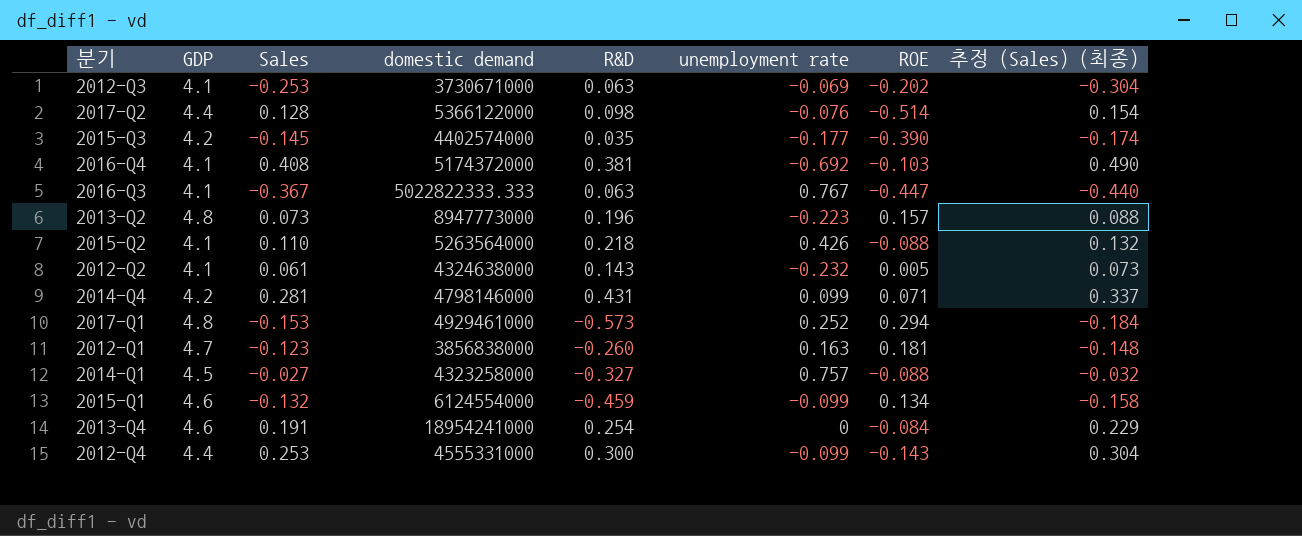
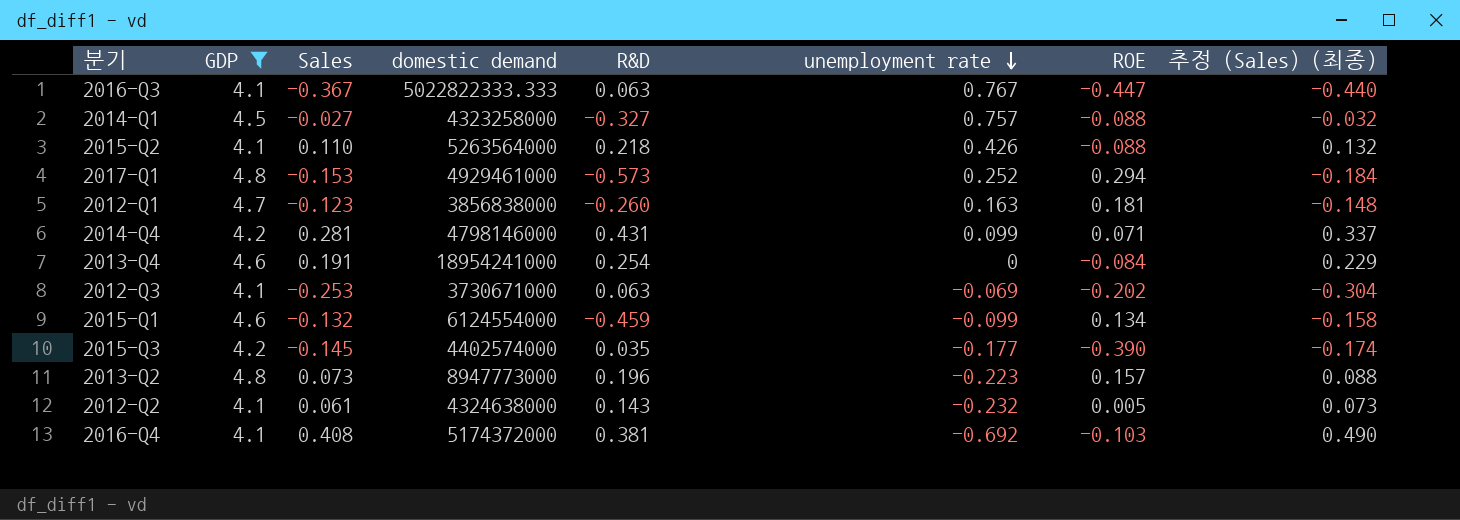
filter: none -> GDP != 4.4
row order: none -> unemployment rate descending

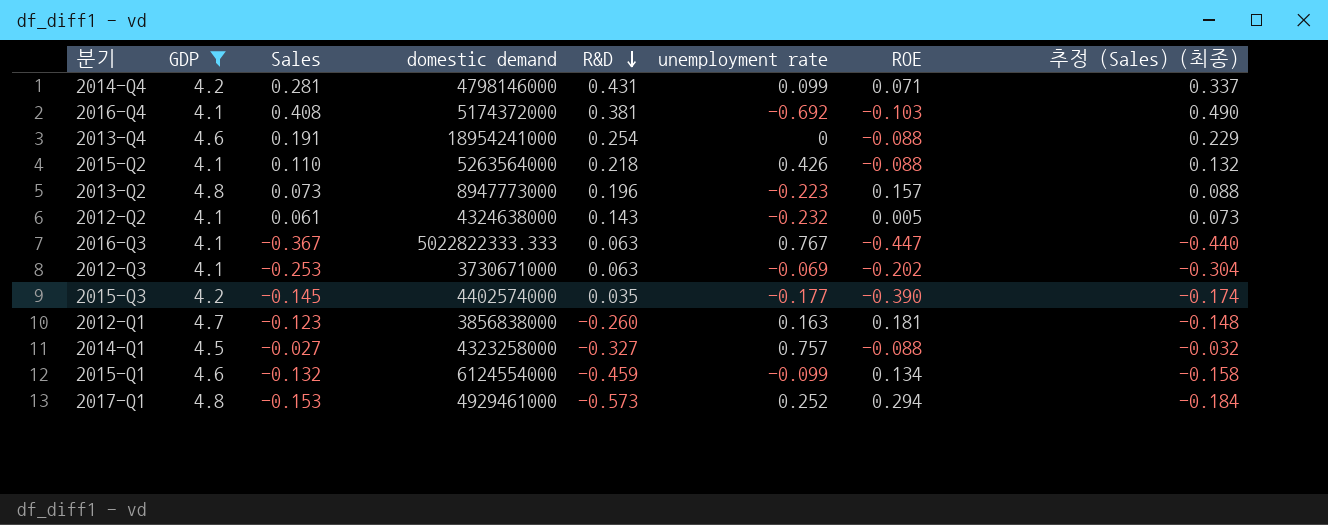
row order: unemployment rate descending -> R&D descending
2013-Q4 | ROE: -0.084 -> -0.088

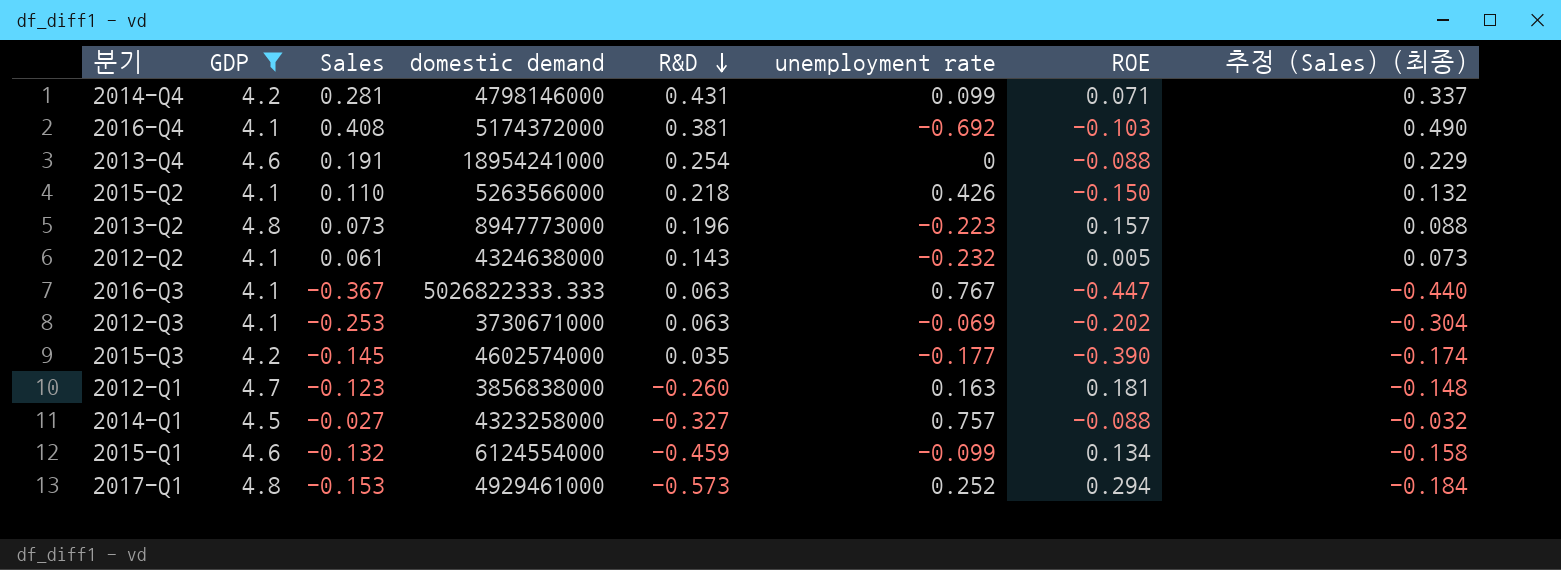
2015-Q2 | domestic demand: 5263564000 -> 5263566000
2015-Q2 | ROE: -0.088 -> -0.150
2016-Q3 | domestic demand: 5022822333.333 -> 5026822333.333
2015-Q3 | domestic demand: 4402574000 -> 4602574000

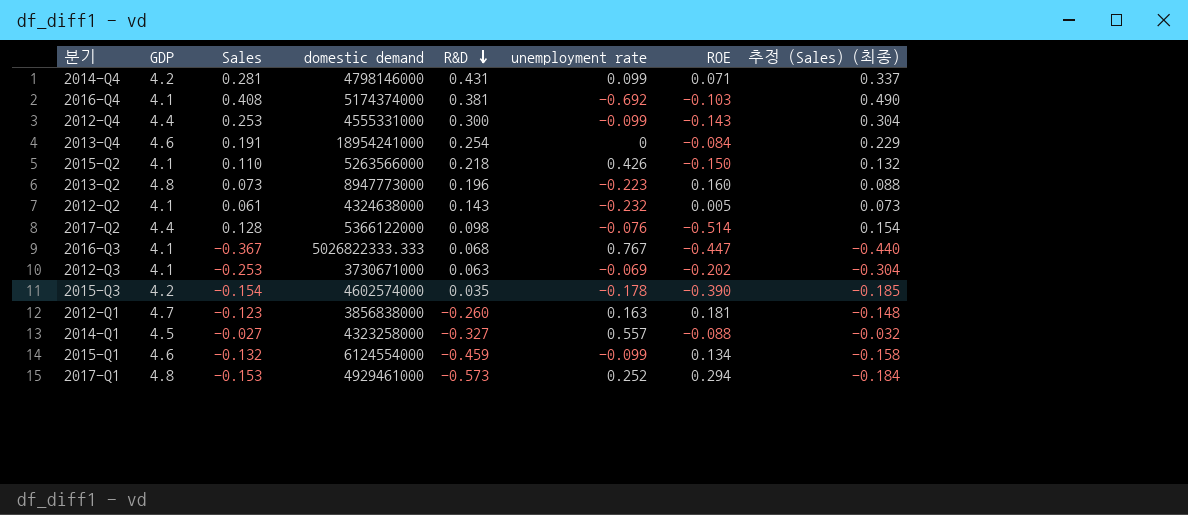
filter: GDP != 4.4 -> none
2016-Q4 | domestic demand: 5174372000 -> 5174374000
2013-Q4 | ROE: -0.088 -> -0.084
2013-Q2 | ROE: 0.157 -> 0.160
2016-Q3 | R&D: 0.063 -> 0.068
2015-Q3 | Sales: -0.145 -> -0.154
2015-Q3 | unemployment rate: -0.177 -> -0.178
2015-Q3 | 추정 (Sales) (최종): -0.174 -> -0.185
2014-Q1 | unemployment rate: 0.757 -> 0.557

